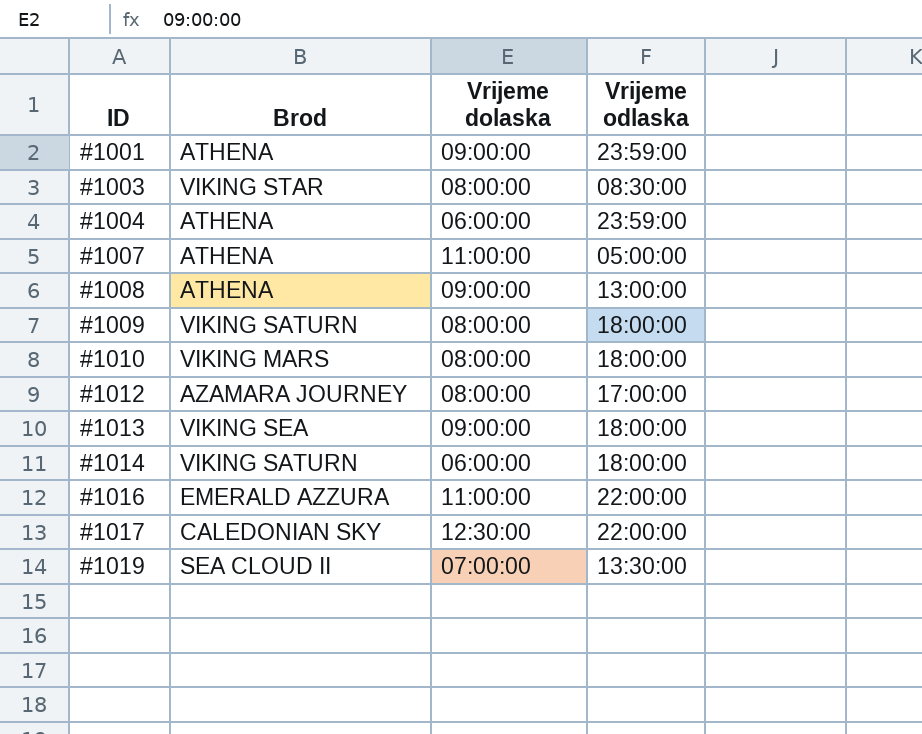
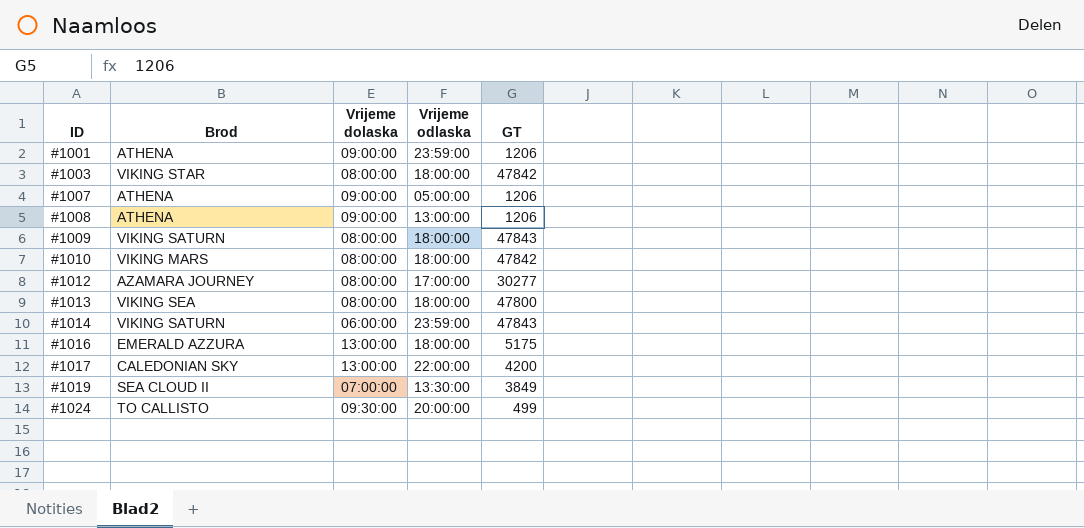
column GT | position: none -> 5
row #1004: ATHENA | 06:00:00 | 23:59:00 -> none
#1003 | Vrijeme odlaska: 08:30:00 -> 18:00:00
#1007 | Vrijeme dolaska: 11:00:00 -> 09:00:00
#1013 | Vrijeme dolaska: 09:00:00 -> 08:00:00
#1014 | Vrijeme odlaska: 18:00:00 -> 23:59:00
#1016 | Vrijeme dolaska: 11:00:00 -> 13:00:00
#1016 | Vrijeme odlaska: 22:00:00 -> 18:00:00
#1017 | Vrijeme dolaska: 12:30:00 -> 13:00:00
row #1024: none -> TO CALLISTO | 09:30:00 | 20:00:00 | 499

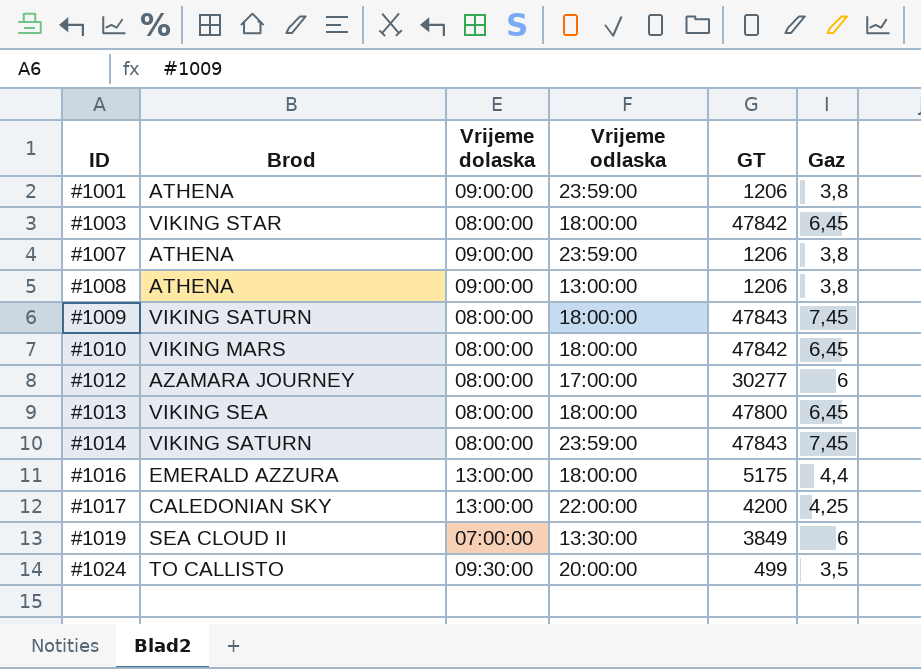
column Gaz | position: none -> 6
#1007 | Vrijeme odlaska: 05:00:00 -> 23:59:00
#1014 | Vrijeme dolaska: 06:00:00 -> 08:00:00

